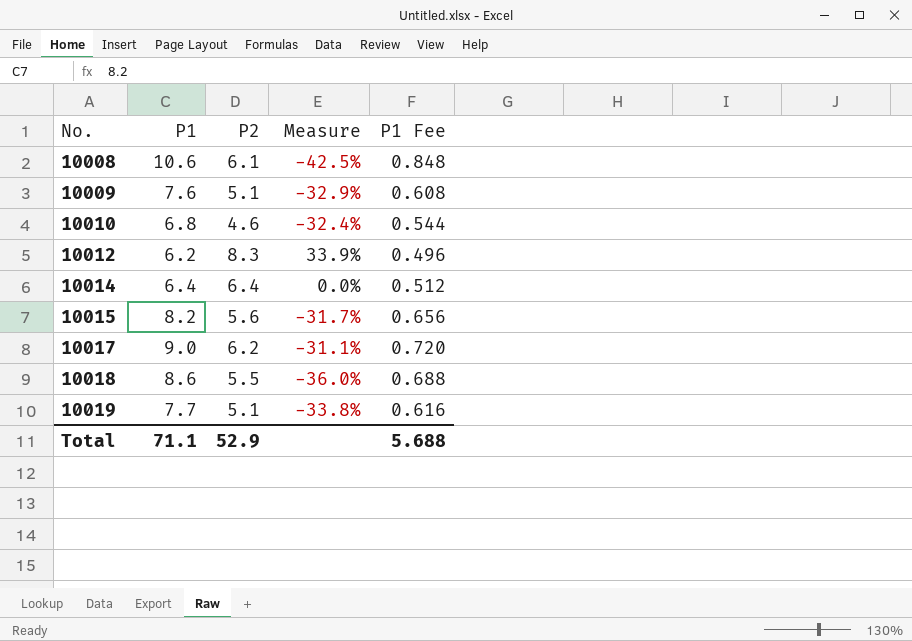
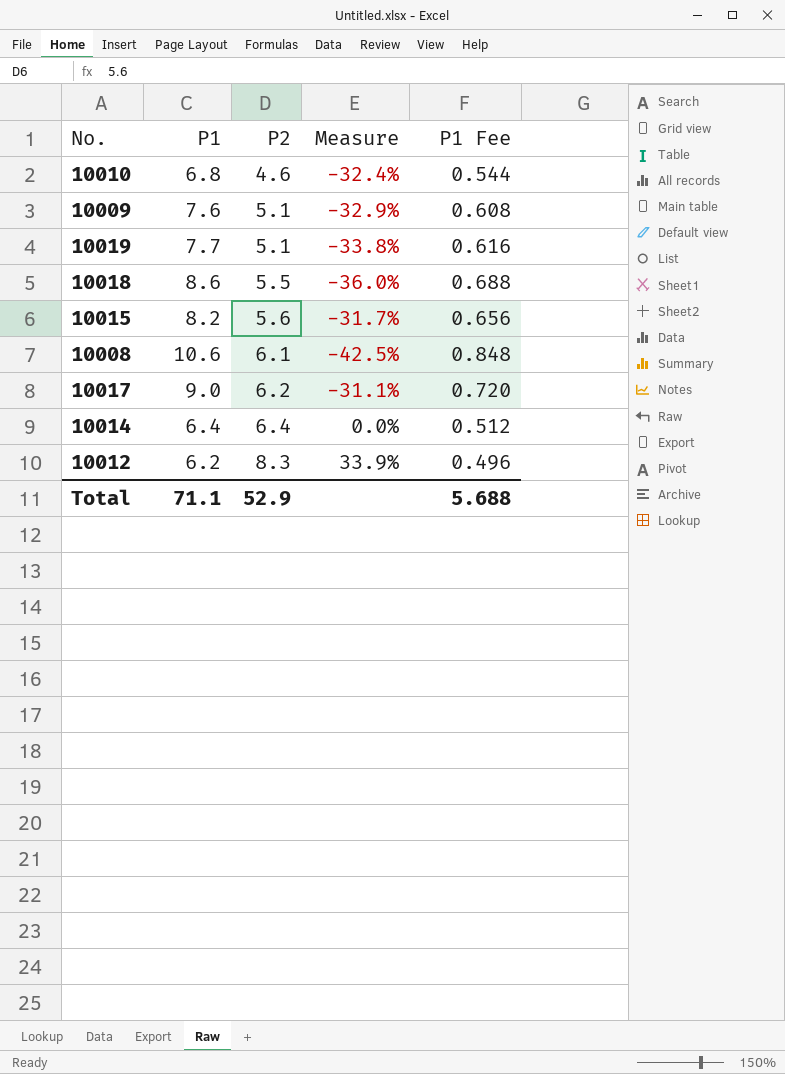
row order: No. ascending -> P2 ascending

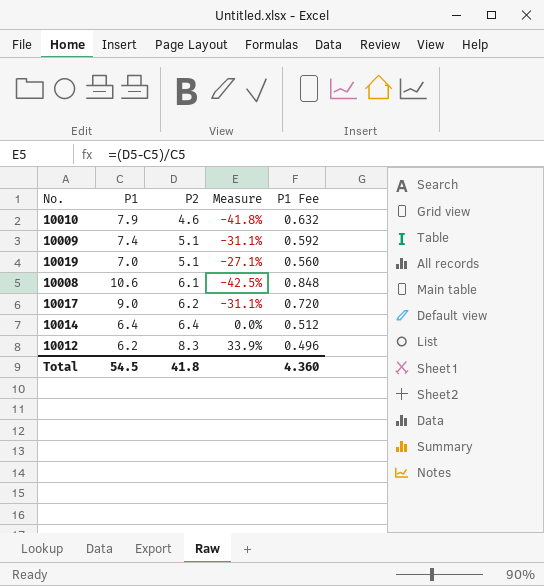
row 10018: 8.6 | 5.5 | -36.0% | 0.688 -> none
row 10015: 8.2 | 5.6 | -31.7% | 0.656 -> none
10010 | P1: 6.8 -> 7.9
10010 | Measure: -32.4% -> -41.8%
10010 | P1 Fee: 0.544 -> 0.632
10009 | P1: 7.6 -> 7.4
10009 | Measure: -32.9% -> -31.1%
10009 | P1 Fee: 0.608 -> 0.592
10019 | P1: 7.7 -> 7.0
10019 | Measure: -33.8% -> -27.1%
10019 | P1 Fee: 0.616 -> 0.560
Total | P1: 71.1 -> 54.5
Total | P2: 52.9 -> 41.8
Total | P1 Fee: 5.688 -> 4.360

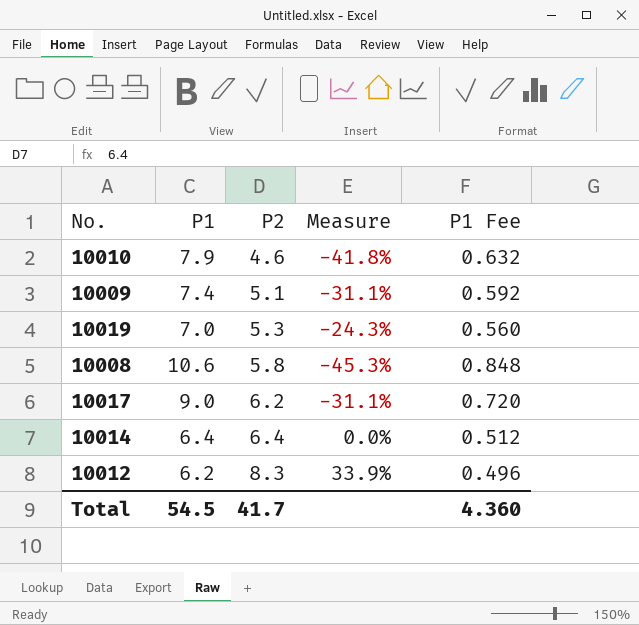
10019 | P2: 5.1 -> 5.3
10019 | Measure: -27.1% -> -24.3%
10008 | P2: 6.1 -> 5.8
10008 | Measure: -42.5% -> -45.3%
Total | P2: 41.8 -> 41.7

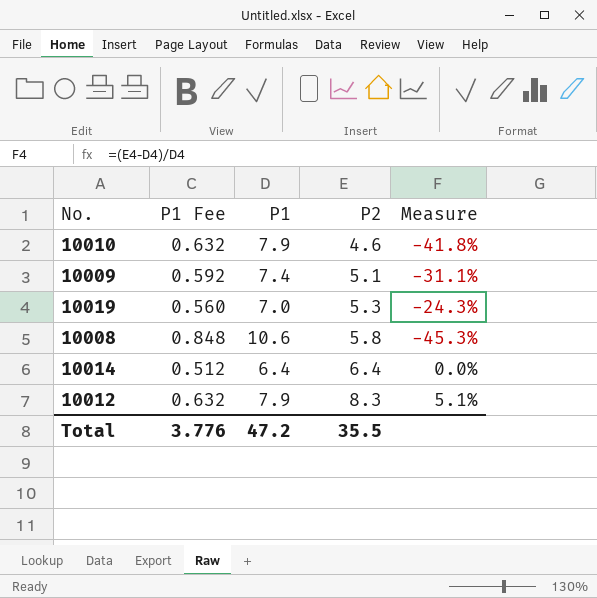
column P1 Fee | position: 5 -> 2
row 10017: 9.0 | 6.2 | -31.1% | 0.720 -> none
10012 | P1 Fee: 0.496 -> 0.632
10012 | P1: 6.2 -> 7.9
10012 | Measure: 33.9% -> 5.1%
Total | P1 Fee: 4.360 -> 3.776
Total | P1: 54.5 -> 47.2
Total | P2: 41.7 -> 35.5

